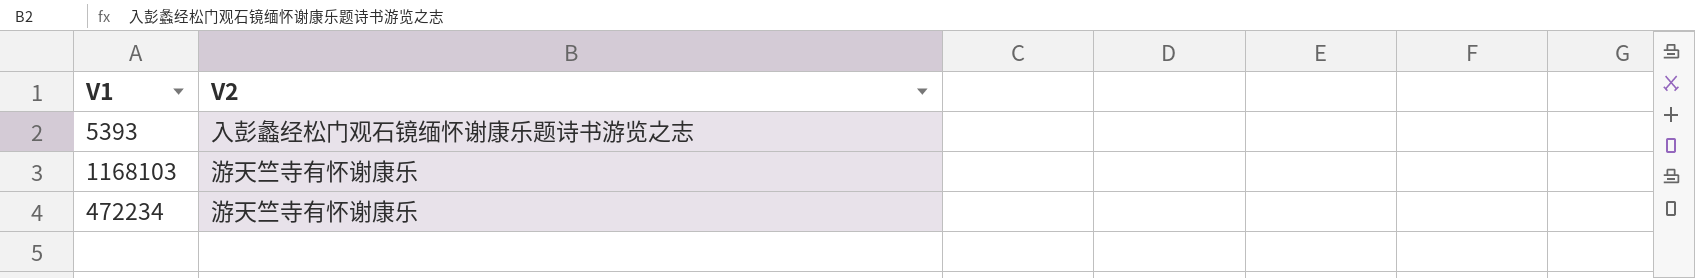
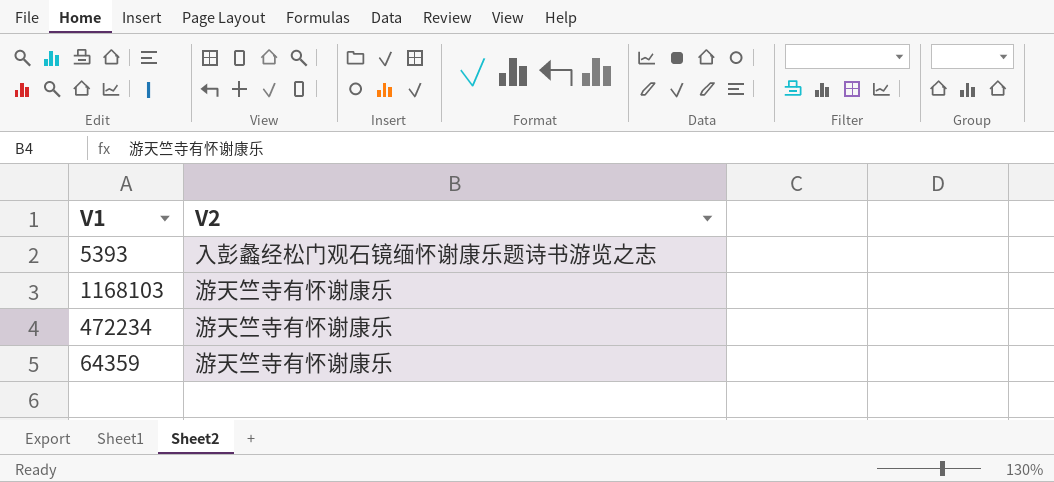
row 64359: none -> 游天竺寺有怀谢康乐

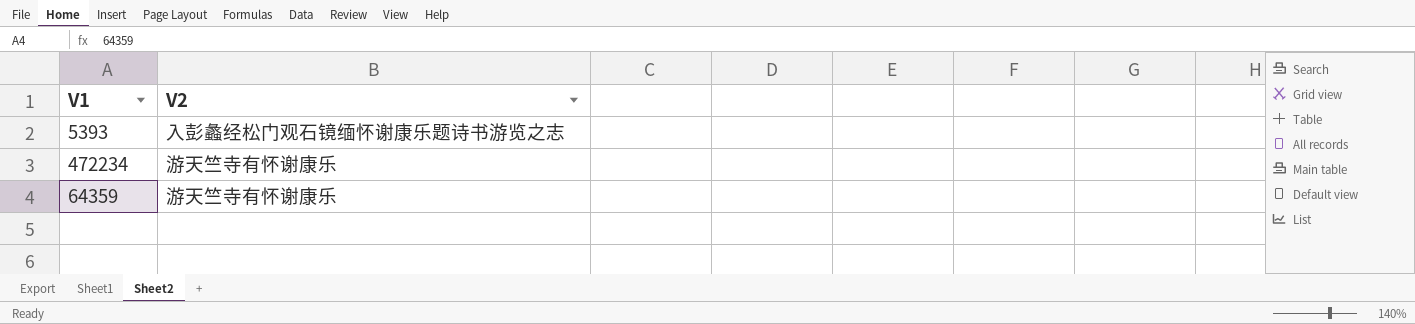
row 1168103: 游天竺寺有怀谢康乐 -> none

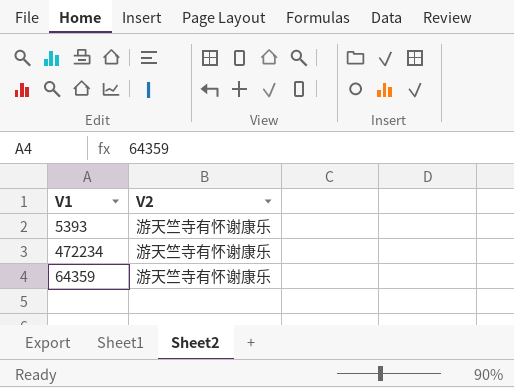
5393 | V2: 入彭蠡经松门观石镜缅怀谢康乐题诗书游览之志 -> 游天竺寺有怀谢康乐

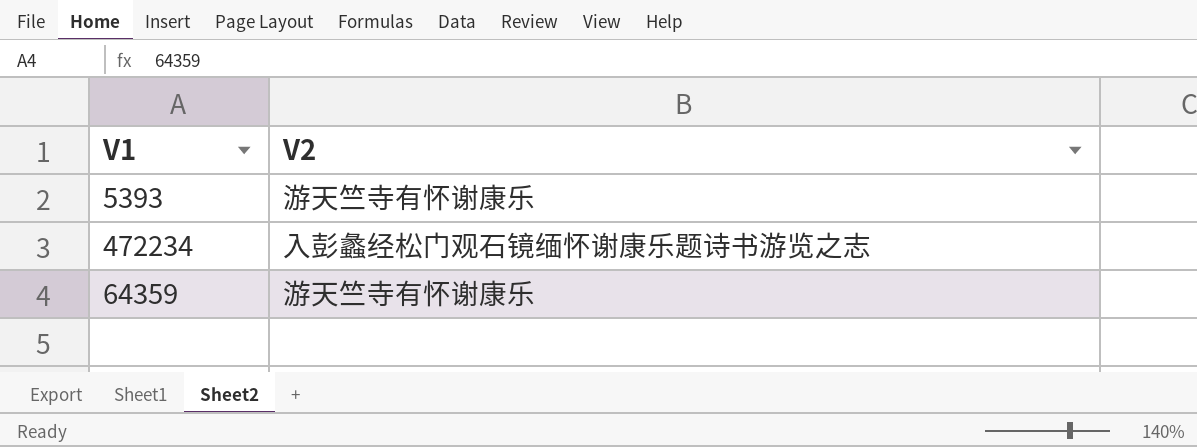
472234 | V2: 游天竺寺有怀谢康乐 -> 入彭蠡经松门观石镜缅怀谢康乐题诗书游览之志

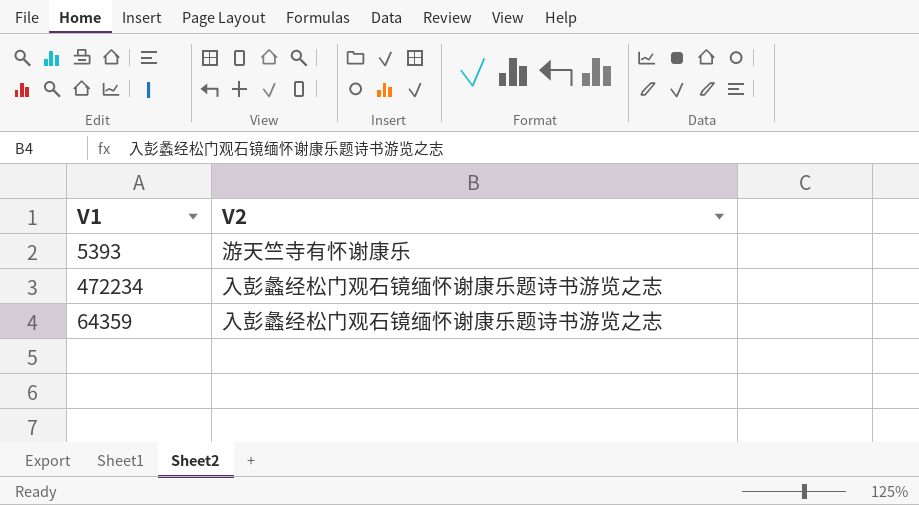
64359 | V2: 游天竺寺有怀谢康乐 -> 入彭蠡经松门观石镜缅怀谢康乐题诗书游览之志

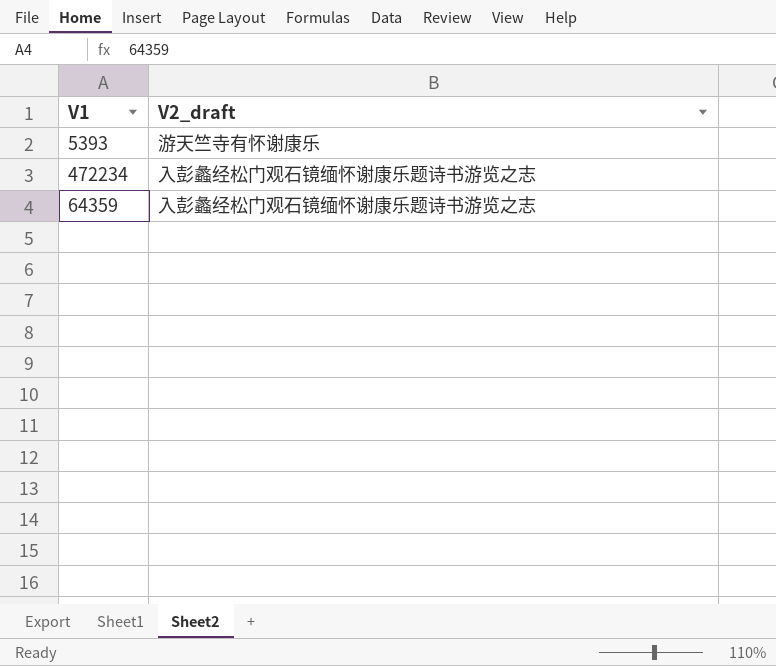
column name: V2 -> V2_draft

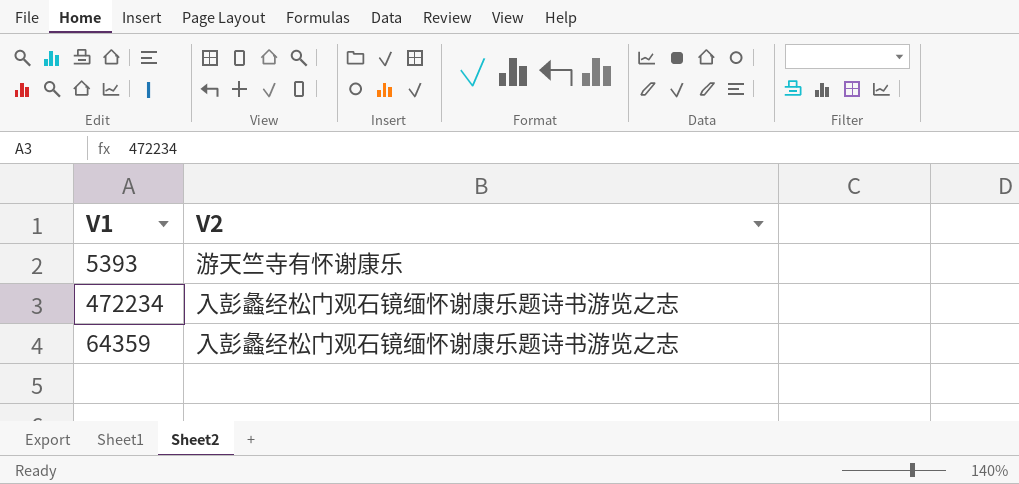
column name: V2_draft -> V2

